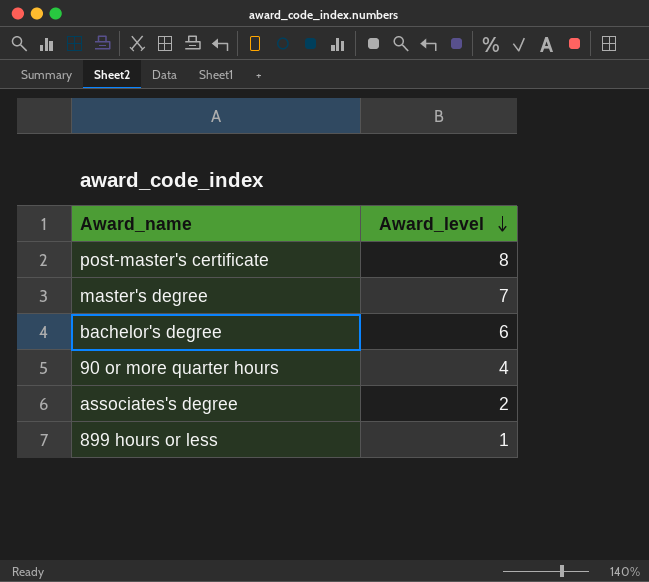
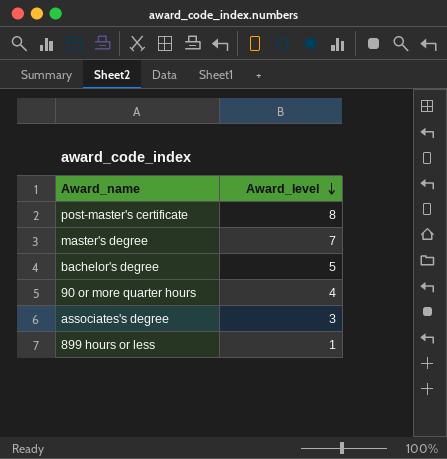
bachelor's degree | Award_level: 6 -> 5
associates's degree | Award_level: 2 -> 3

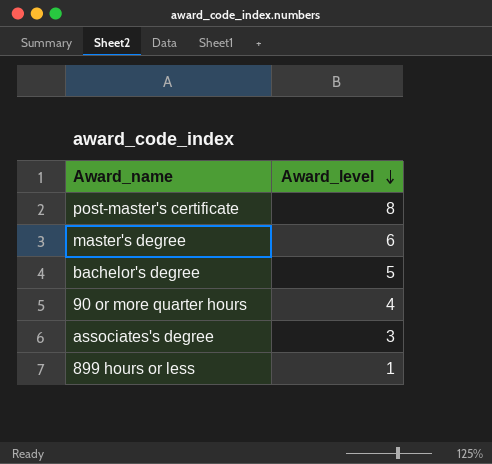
master's degree | Award_level: 7 -> 6

